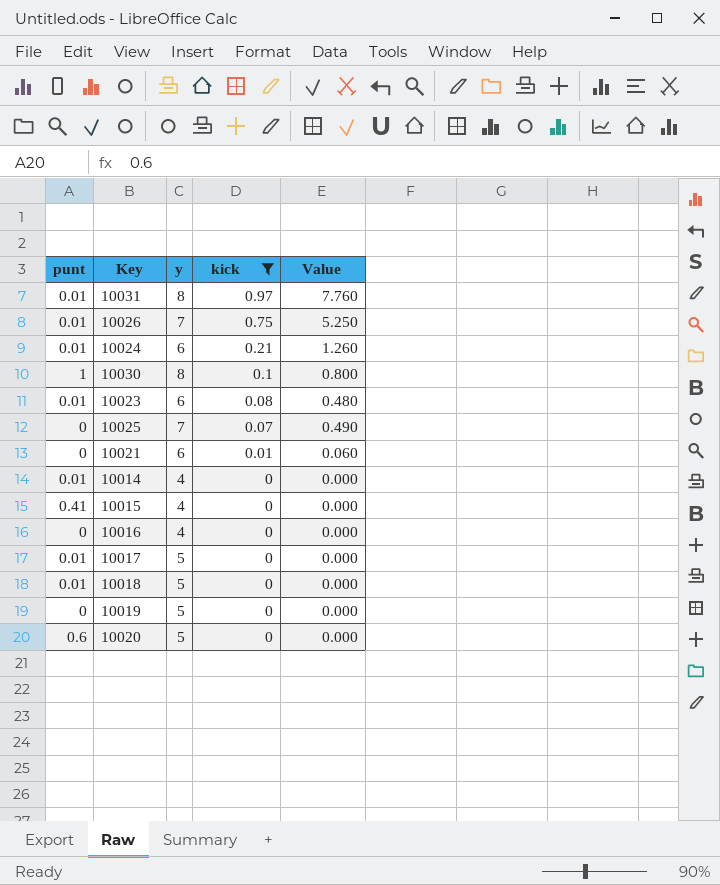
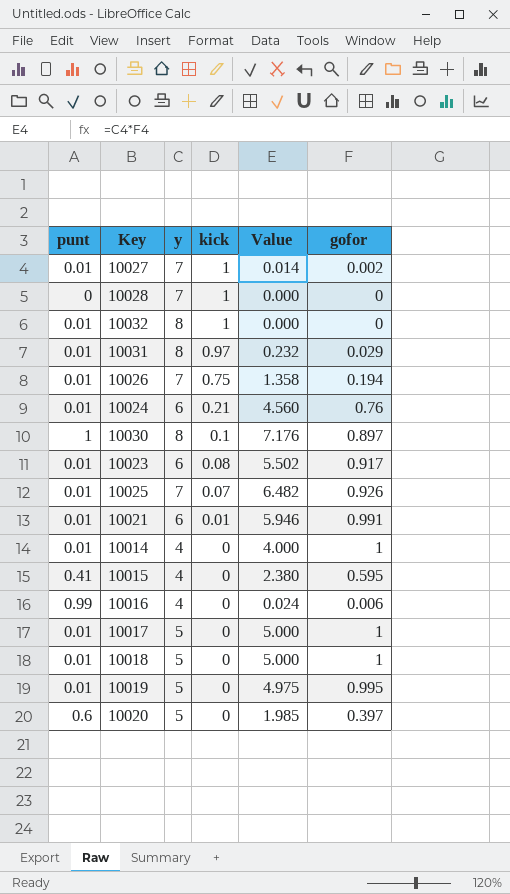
filter: kick != 1 -> none
column Value | formula: [y] * [kick] -> [y] * [gofor]
column gofor | position: none -> 6
10025 | punt: 0 -> 0.01
10021 | punt: 0 -> 0.01
10016 | punt: 0 -> 0.99
10019 | punt: 0 -> 0.01

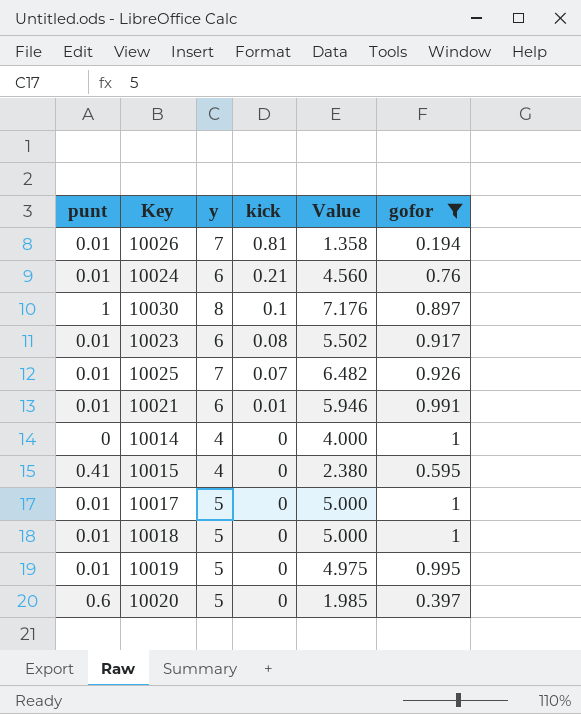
filter: none -> gofor >= 0.194
10026 | kick: 0.75 -> 0.81
10014 | punt: 0.01 -> 0

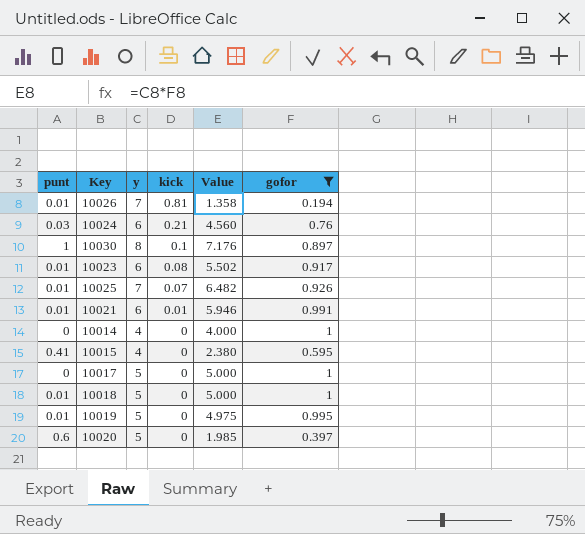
10024 | punt: 0.01 -> 0.03
10017 | punt: 0.01 -> 0

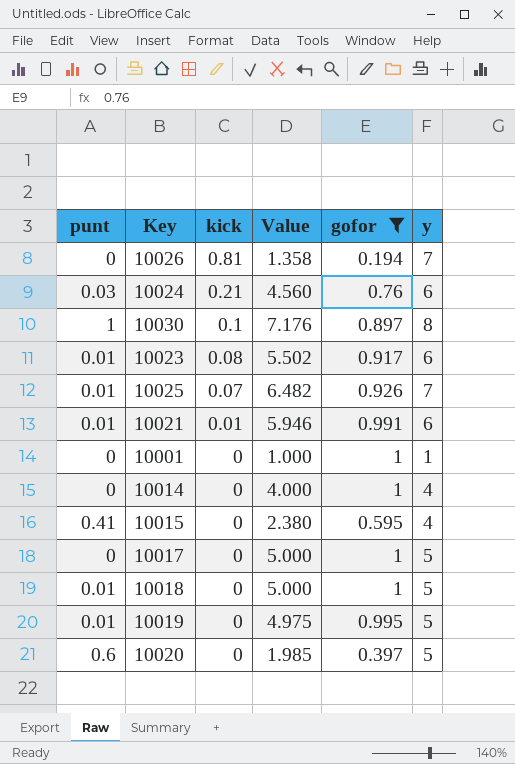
column y | position: 3 -> 6
10026 | punt: 0.01 -> 0
row 10001: none -> 0 | 0 | 1.000 | 1 | 1

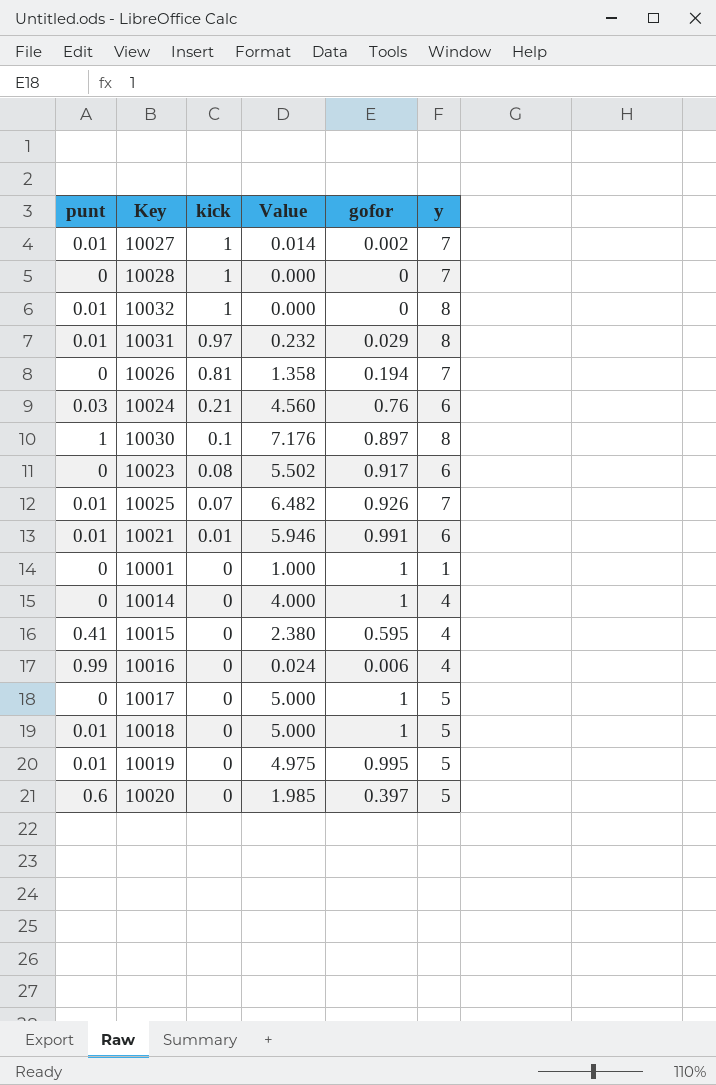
filter: gofor >= 0.194 -> none
10023 | punt: 0.01 -> 0

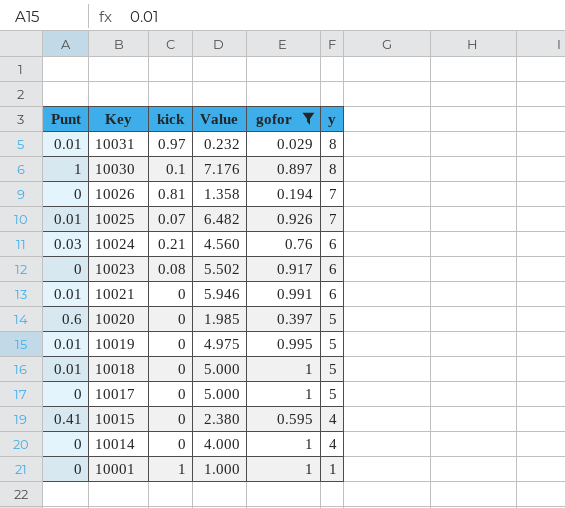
filter: none -> gofor >= 0.029
row order: kick descending -> Key descending
column name: punt -> Punt
10021 | kick: 0.01 -> 0
10001 | kick: 0 -> 1

